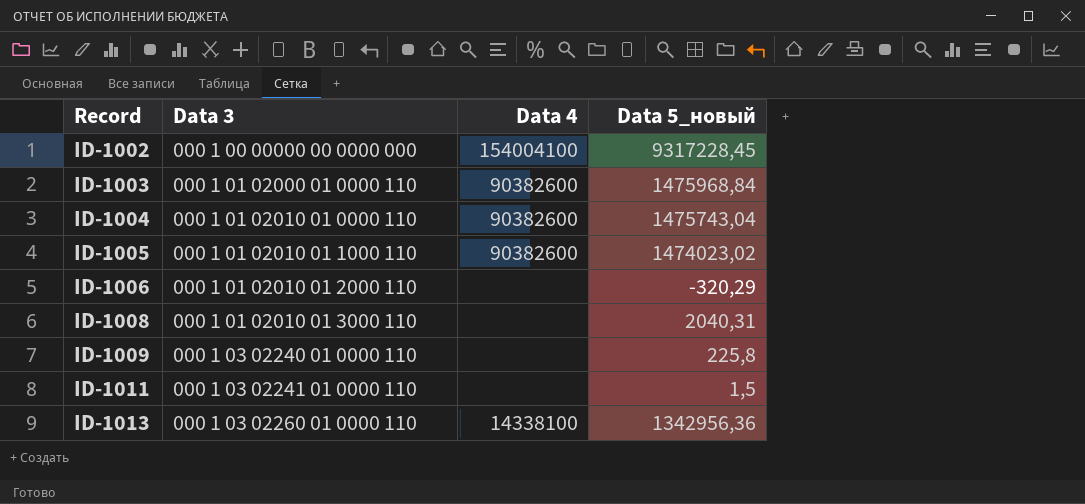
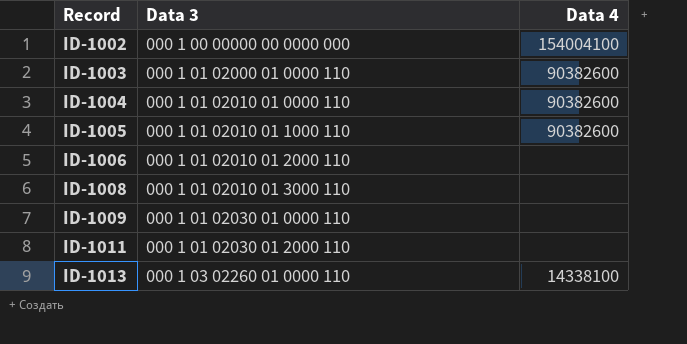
column Data 5_новый | position: 4 -> none
ID-1009 | Data 3: 000 1 03 02240 01 0000 110 -> 000 1 01 02030 01 0000 110
ID-1011 | Data 3: 000 1 03 02241 01 0000 110 -> 000 1 01 02030 01 2000 110

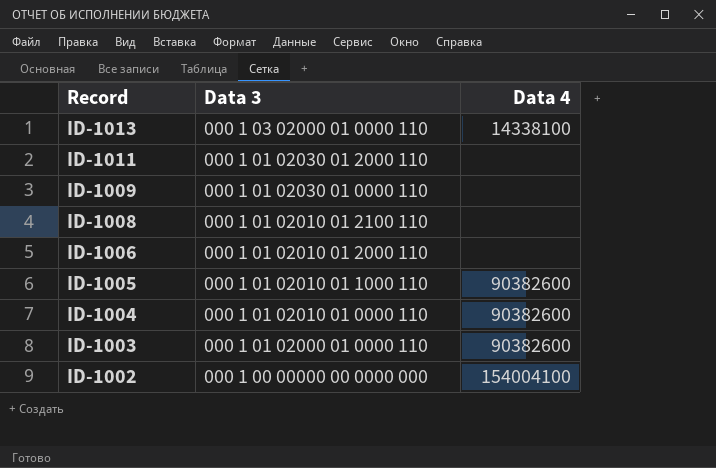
row order: Record ascending -> Record descending
ID-1013 | Data 3: 000 1 03 02260 01 0000 110 -> 000 1 03 02000 01 0000 110
ID-1008 | Data 3: 000 1 01 02010 01 3000 110 -> 000 1 01 02010 01 2100 110

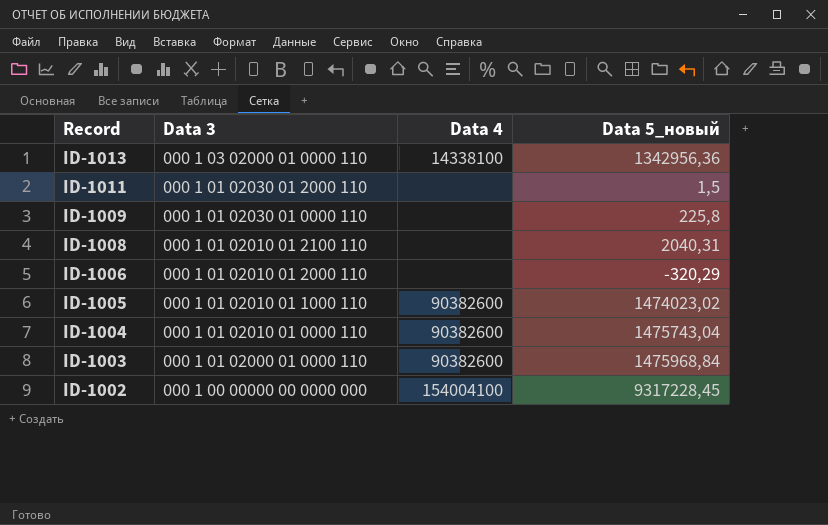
column Data 5_новый | position: none -> 4

